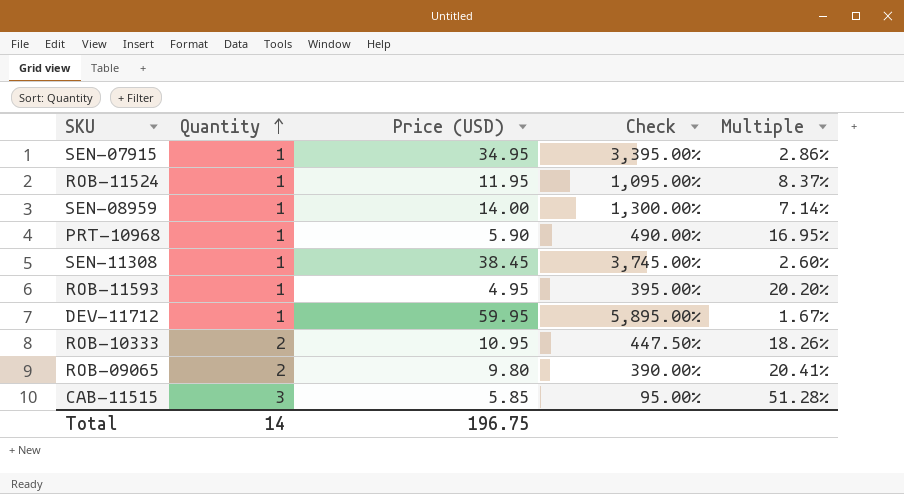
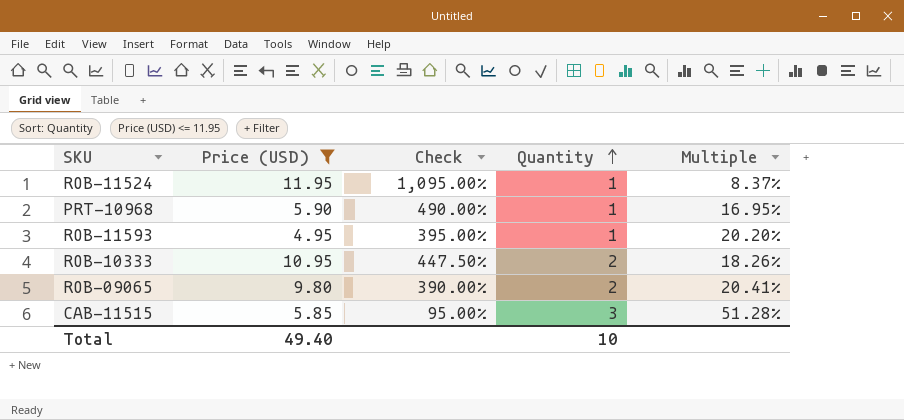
filter: none -> Price (USD) <= 11.95
column Quantity | position: 2 -> 4
Total | Price (USD): 196.75 -> 49.40
Total | Quantity: 14 -> 10

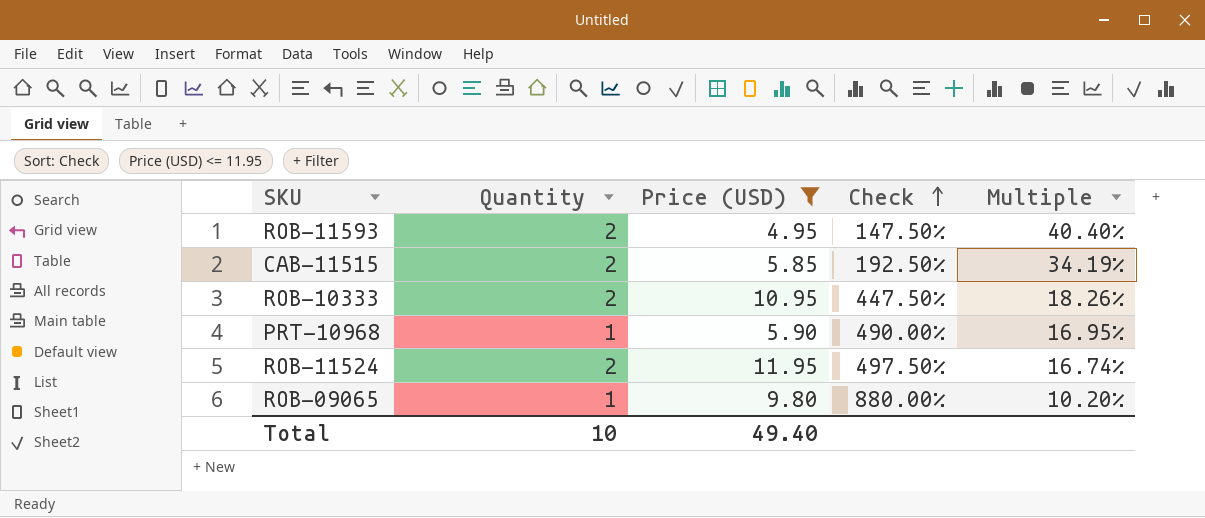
row order: Quantity ascending -> Check ascending
column Quantity | position: 4 -> 2
ROB-11593 | Quantity: 1 -> 2
ROB-11593 | Check: 395.00% -> 147.50%
ROB-11593 | Multiple: 20.20% -> 40.40%
CAB-11515 | Quantity: 3 -> 2
CAB-11515 | Check: 95.00% -> 192.50%
CAB-11515 | Multiple: 51.28% -> 34.19%
ROB-11524 | Quantity: 1 -> 2
ROB-11524 | Check: 1,095.00% -> 497.50%
ROB-11524 | Multiple: 8.37% -> 16.74%
ROB-09065 | Quantity: 2 -> 1
ROB-09065 | Check: 390.00% -> 880.00%
ROB-09065 | Multiple: 20.41% -> 10.20%

